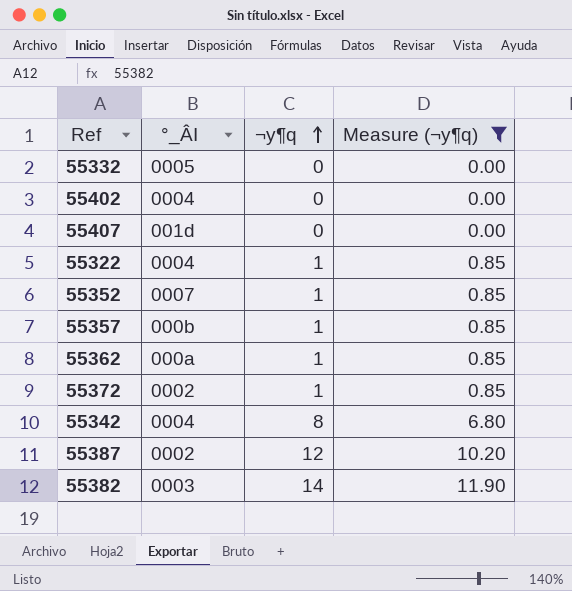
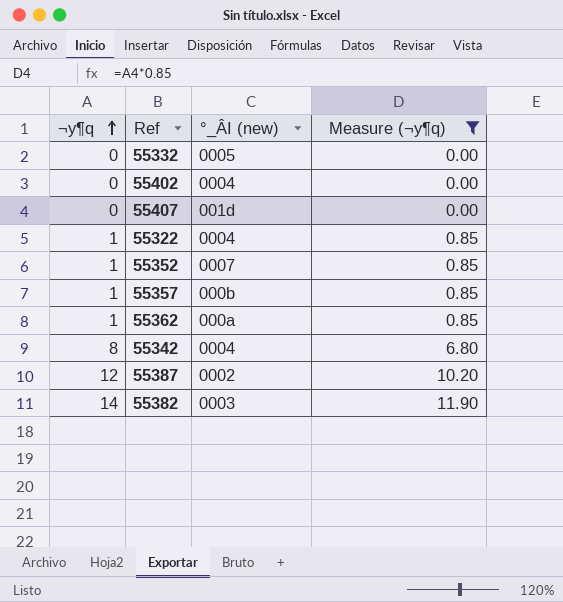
column ¬y¶q | position: 3 -> 1
column name: °_ÂI -> °_ÂI (new)
row 55372: 0002 | 1 | 0.85 -> none

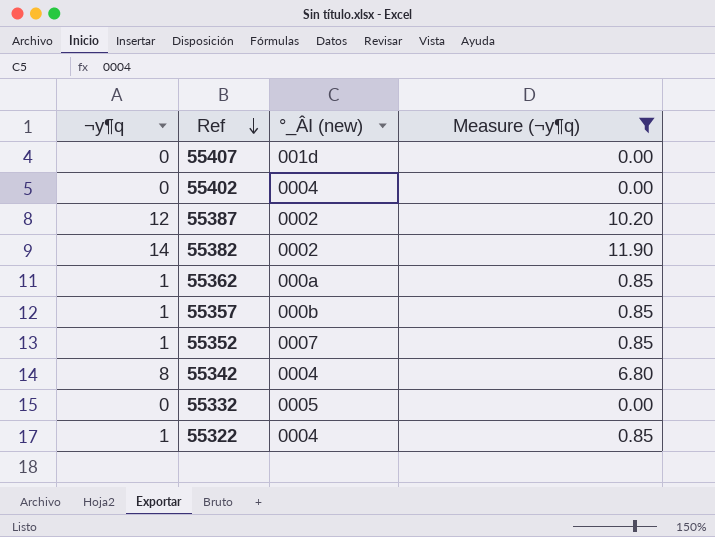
row order: ¬y¶q ascending -> Ref descending
55382 | °_ÂI (new): 0003 -> 0002

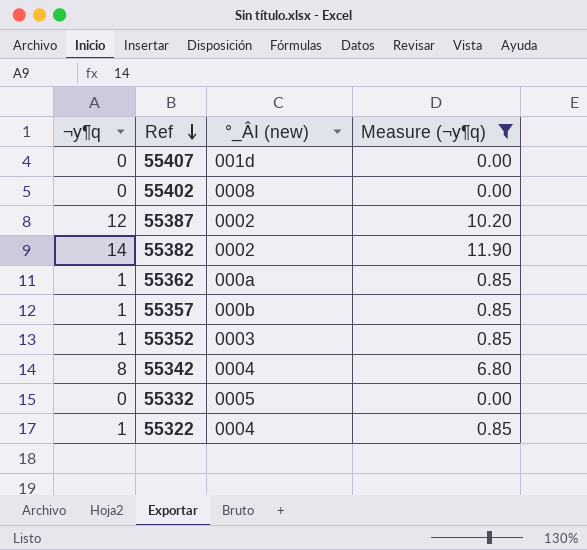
55402 | °_ÂI (new): 0004 -> 0008
55352 | °_ÂI (new): 0007 -> 0003

